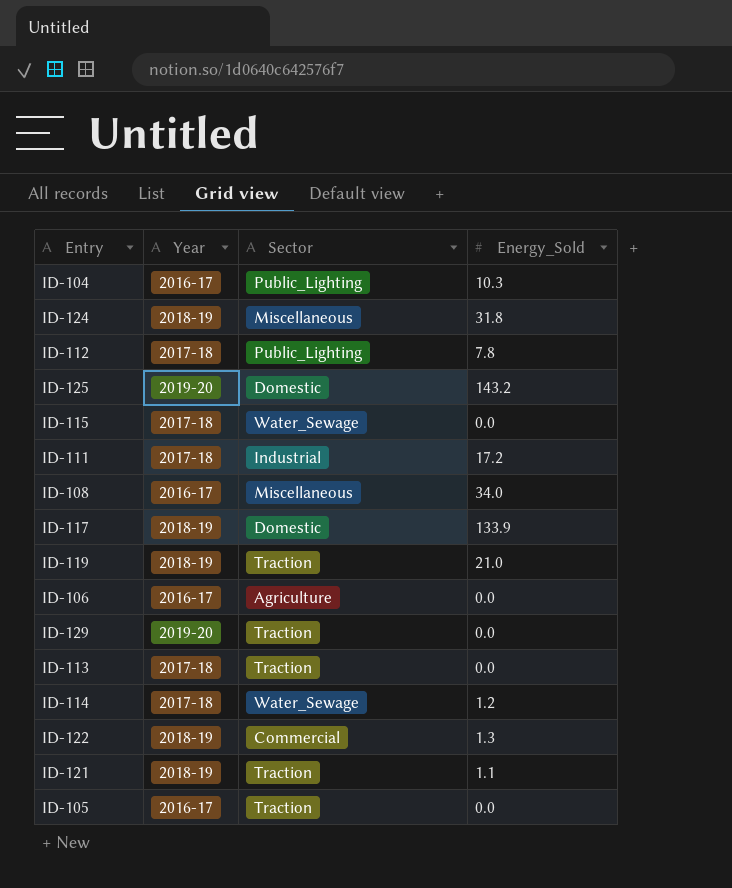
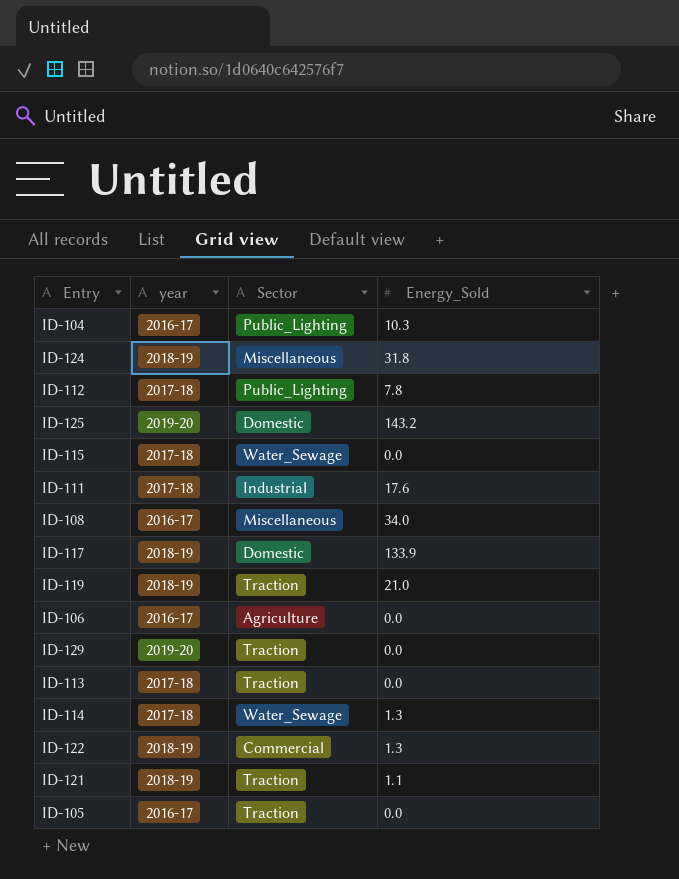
column name: Year -> year
ID-111 | Energy_Sold: 17.2 -> 17.6
ID-114 | Energy_Sold: 1.2 -> 1.3

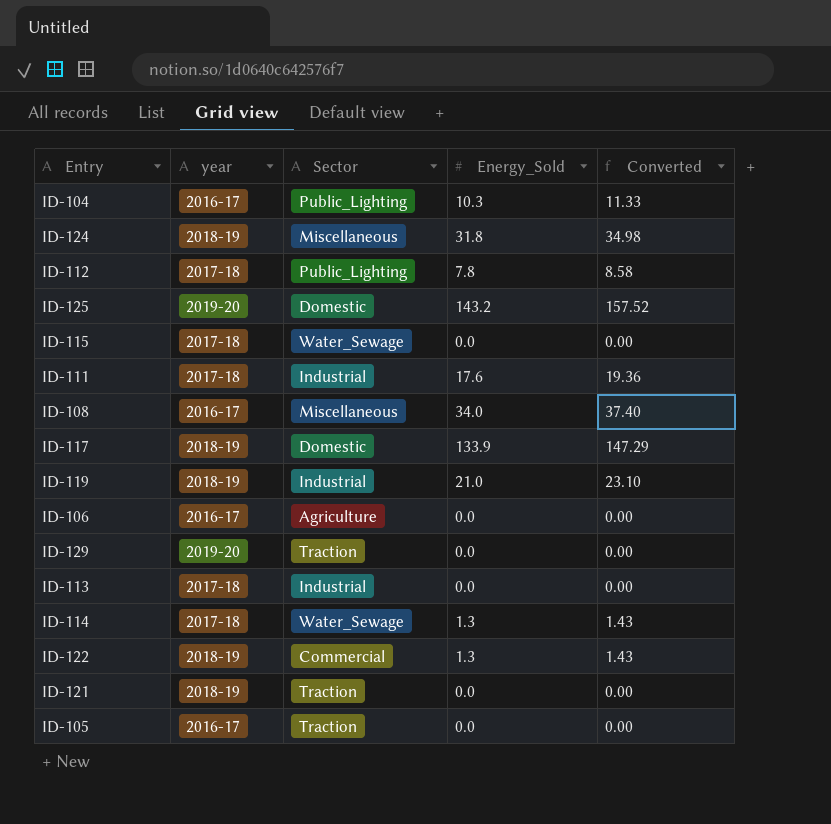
column Converted | formula: none -> [Energy_Sold] * 1.1
ID-119 | Sector: Traction -> Industrial
ID-113 | Sector: Traction -> Industrial
ID-121 | Energy_Sold: 1.1 -> 0.0

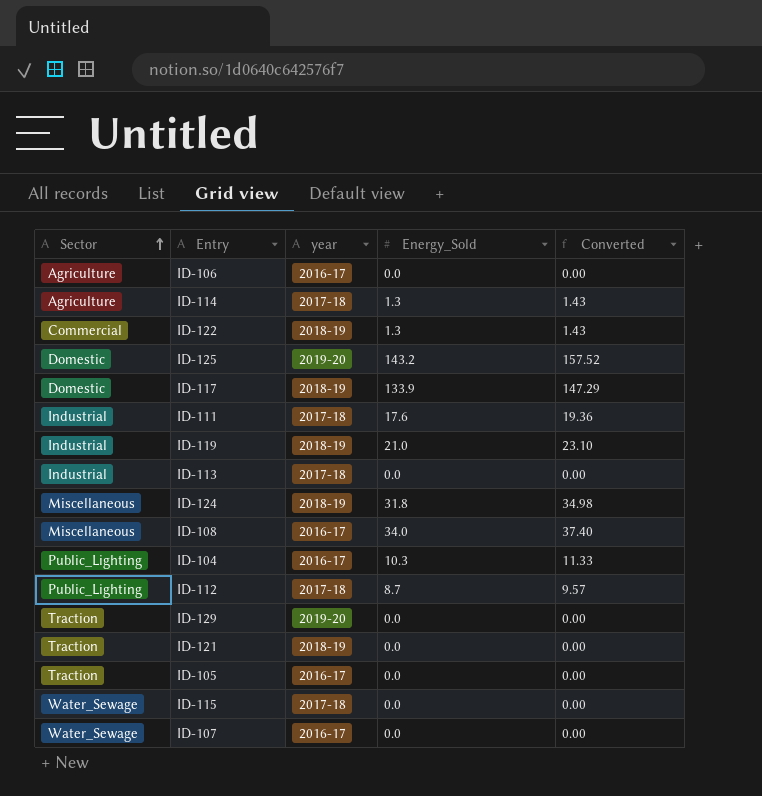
row order: none -> Sector ascending
column Sector | position: 3 -> 1
ID-114 | Sector: Water_Sewage -> Agriculture
ID-112 | Energy_Sold: 7.8 -> 8.7
ID-112 | Converted: 8.58 -> 9.57
row ID-107: none -> Water_Sewage | 2016-17 | 0.0 | 0.00

